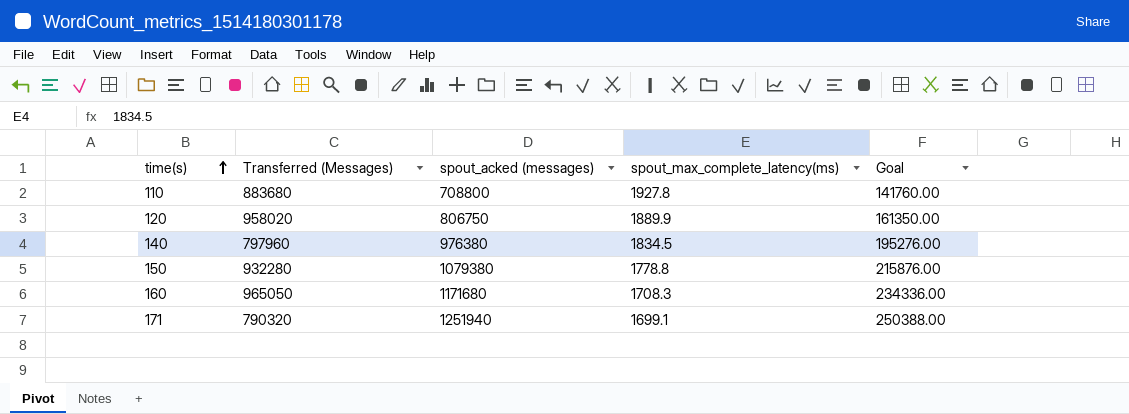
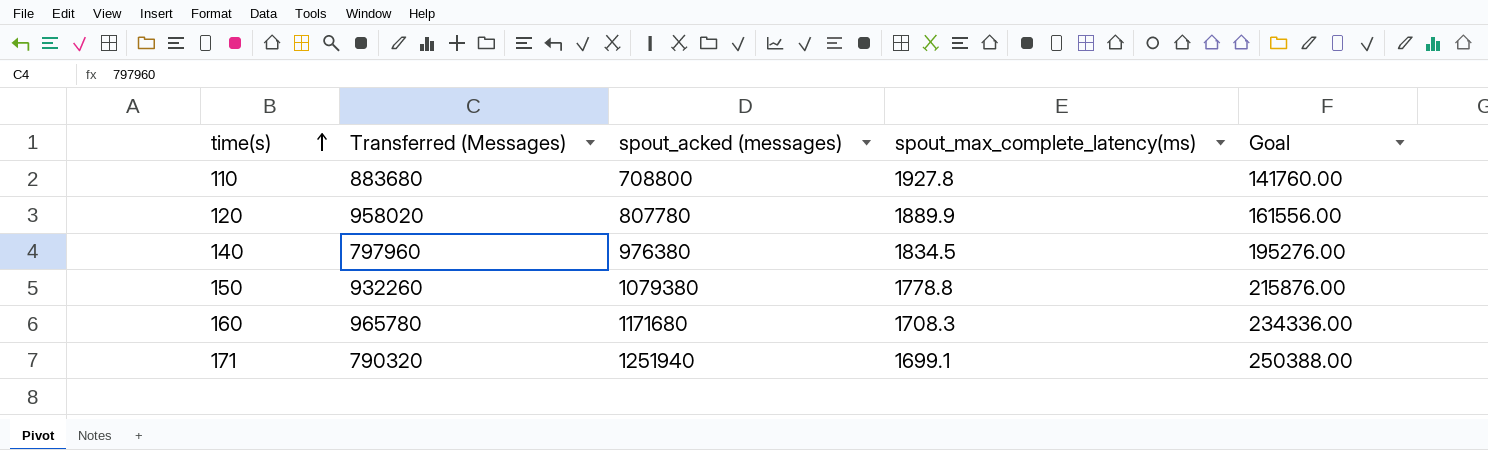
120 | spout_acked (messages): 806750 -> 807780
120 | Goal: 161350.00 -> 161556.00
150 | Transferred (Messages): 932280 -> 932260
160 | Transferred (Messages): 965050 -> 965780

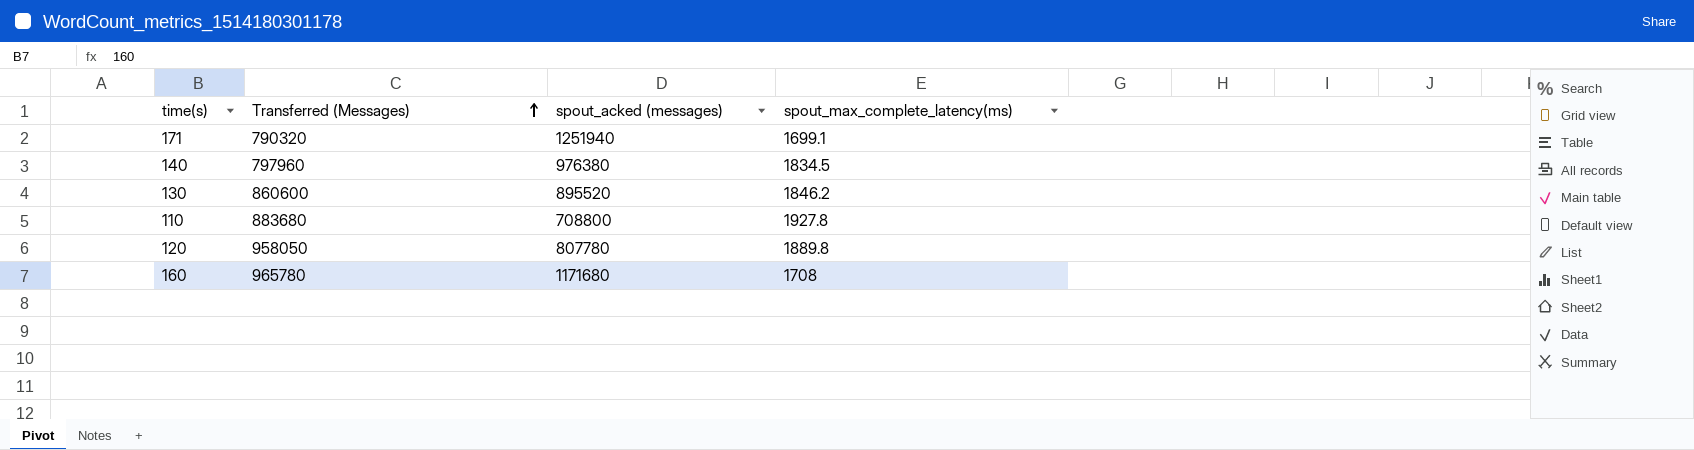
row order: time(s) ascending -> Transferred (Messages) ascending
column Goal | formula: [spout_acked (messages)] * 0.2 -> none
row 150: 932260 | 1079380 | 1778.8 | 215876.00 -> none
row 130: none -> 860600 | 895520 | 1846.2
120 | Transferred (Messages): 958020 -> 958050
120 | spout_max_complete_latency(ms): 1889.9 -> 1889.8
160 | spout_max_complete_latency(ms): 1708.3 -> 1708

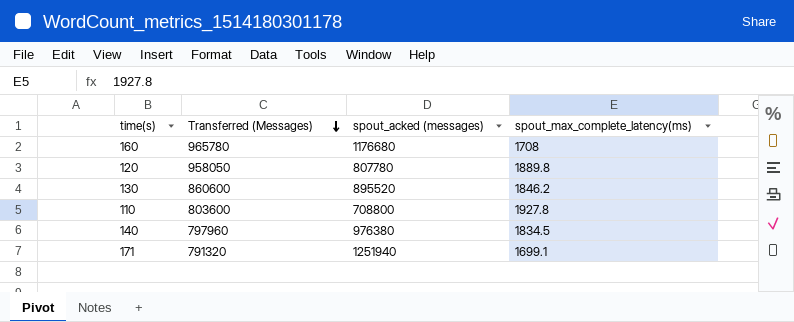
row order: Transferred (Messages) ascending -> Transferred (Messages) descending
160 | spout_acked (messages): 1171680 -> 1176680
110 | Transferred (Messages): 883680 -> 803600
171 | Transferred (Messages): 790320 -> 791320

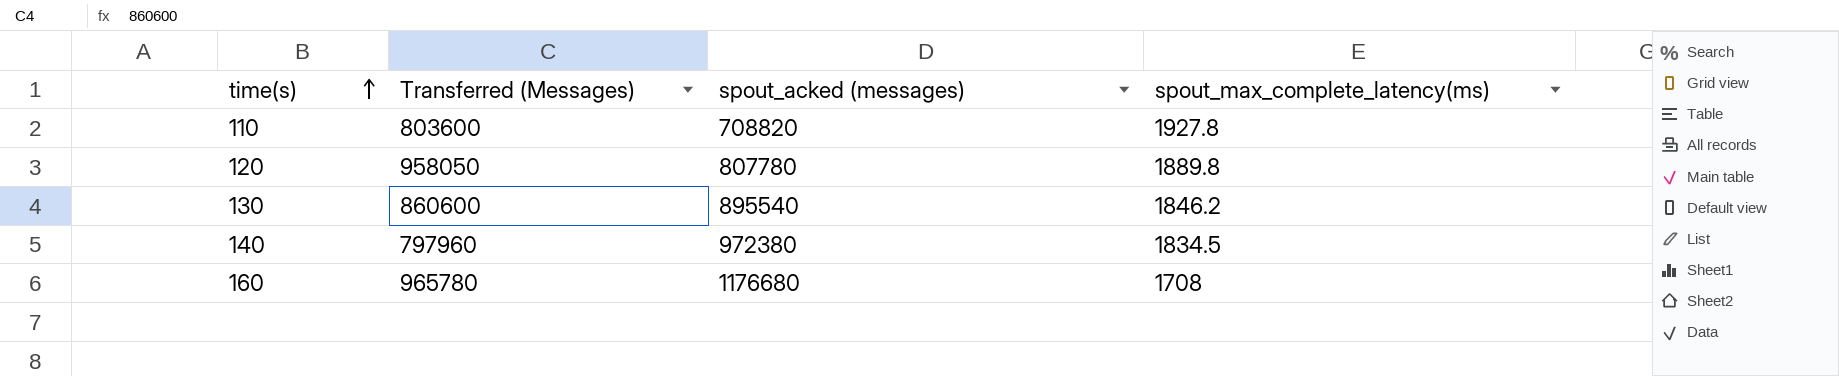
row order: Transferred (Messages) descending -> time(s) ascending
row 171: 791320 | 1251940 | 1699.1 -> none
110 | spout_acked (messages): 708800 -> 708820
130 | spout_acked (messages): 895520 -> 895540
140 | spout_acked (messages): 976380 -> 972380

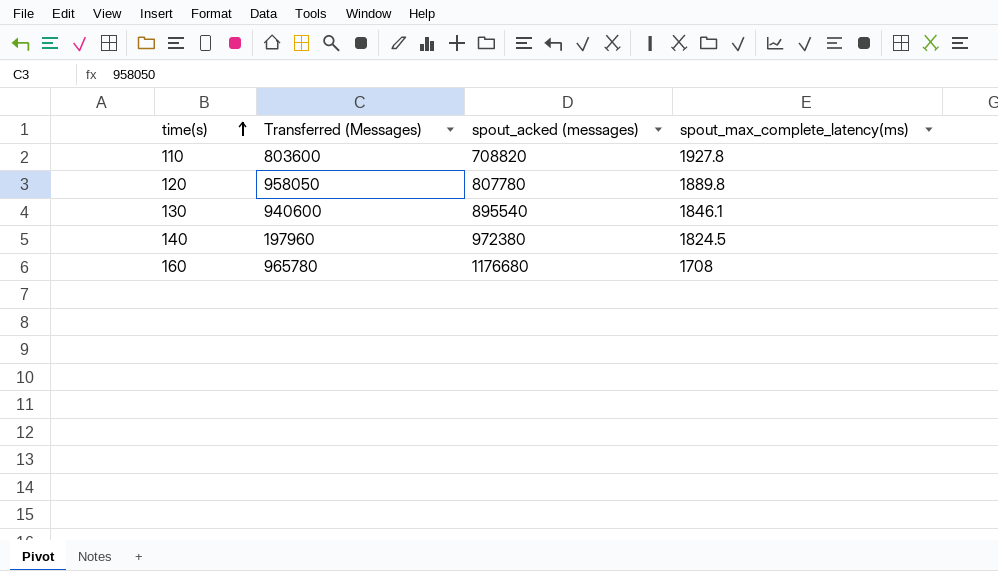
130 | Transferred (Messages): 860600 -> 940600
130 | spout_max_complete_latency(ms): 1846.2 -> 1846.1
140 | Transferred (Messages): 797960 -> 197960
140 | spout_max_complete_latency(ms): 1834.5 -> 1824.5

